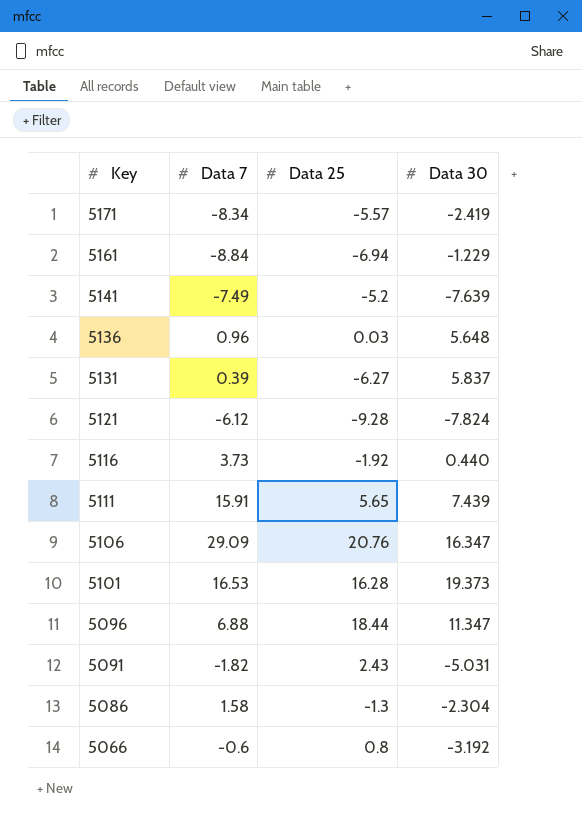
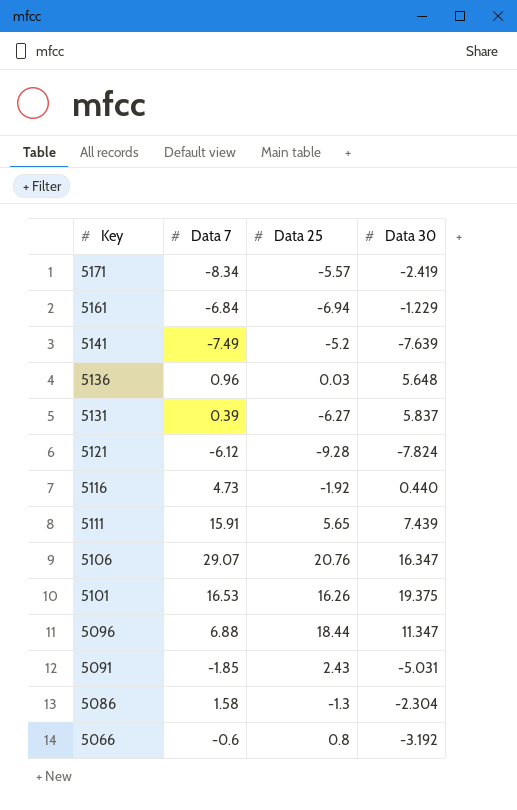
5161 | Data 7: -8.84 -> -6.84
5116 | Data 7: 3.73 -> 4.73
5106 | Data 7: 29.09 -> 29.07
5101 | Data 25: 16.28 -> 16.26
5101 | Data 30: 19.373 -> 19.375
5091 | Data 7: -1.82 -> -1.85

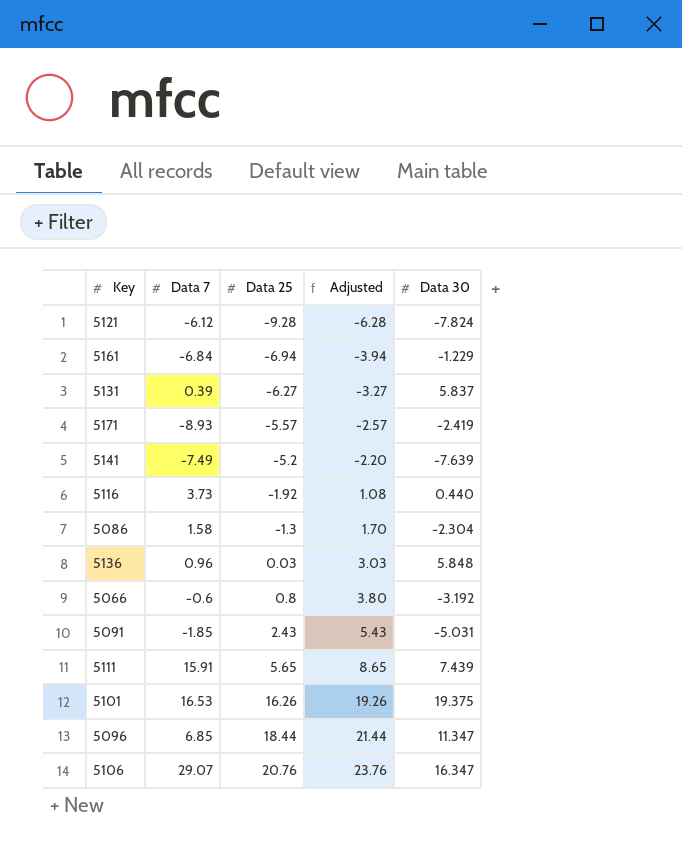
row order: Key descending -> Data 25 ascending
column Adjusted | formula: none -> [Data 25] + 3
5171 | Data 7: -8.34 -> -8.93
5116 | Data 7: 4.73 -> 3.73
5136 | Data 30: 5.648 -> 5.848
5096 | Data 7: 6.88 -> 6.85

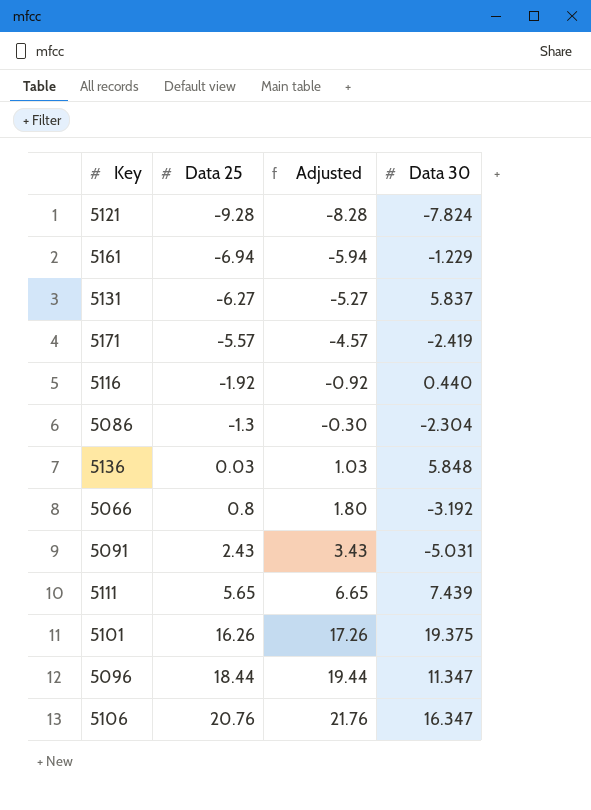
column Data 7 | position: 2 -> none
column Adjusted | formula: [Data 25] + 3 -> [Data 25] + 1
row 5141: -7.49 | -5.2 | -2.20 | -7.639 -> none

